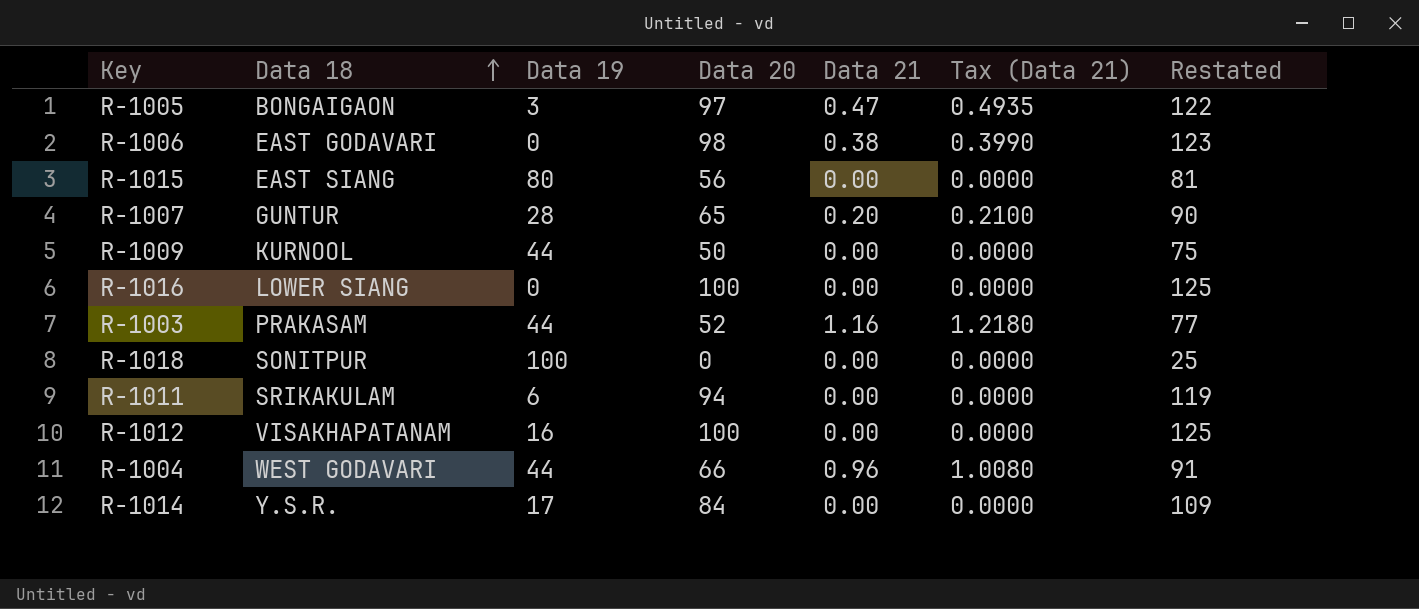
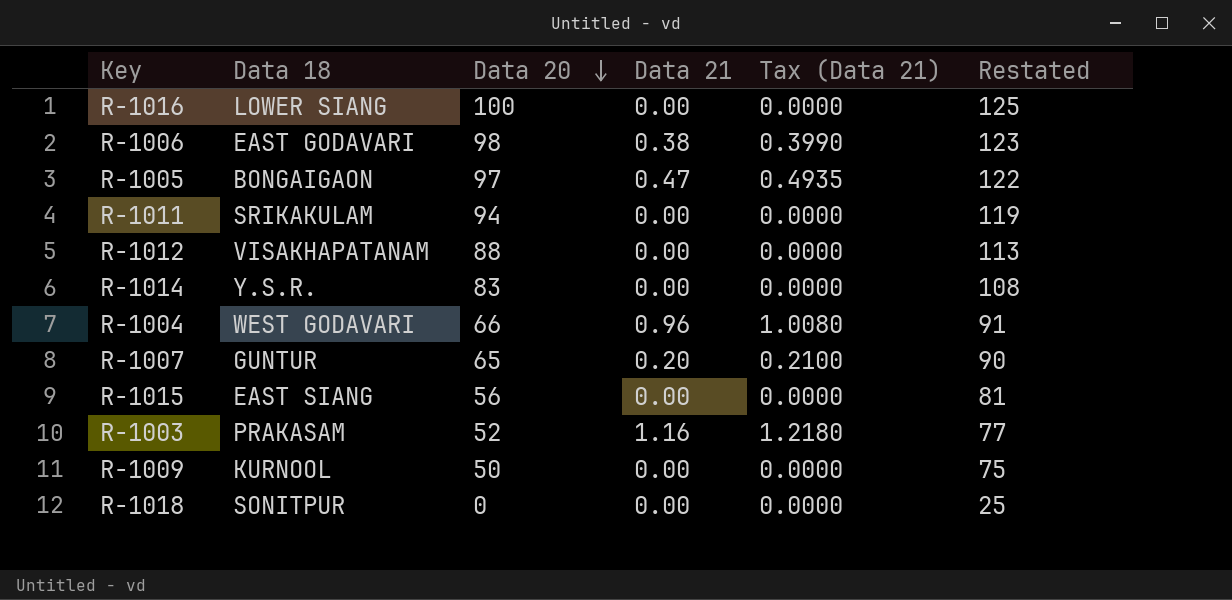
row order: Data 18 ascending -> Data 20 descending
column Data 19 | position: 3 -> none
R-1012 | Data 20: 100 -> 88
R-1012 | Restated: 125 -> 113
R-1014 | Data 20: 84 -> 83
R-1014 | Restated: 109 -> 108

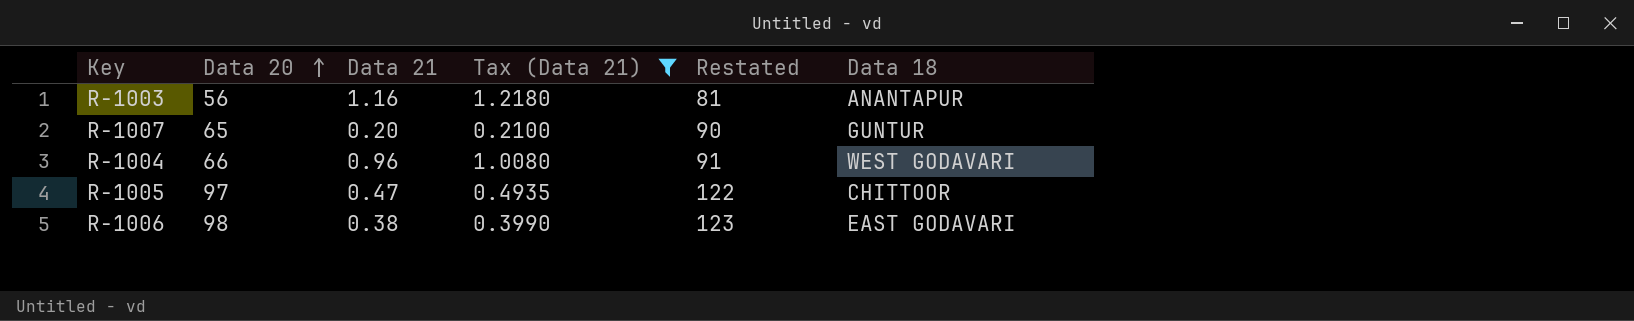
filter: none -> Tax (Data 21) != 0.0000
row order: Data 20 descending -> Data 20 ascending
column Data 18 | position: 2 -> 6
R-1003 | Data 20: 52 -> 56
R-1003 | Restated: 77 -> 81
R-1003 | Data 18: PRAKASAM -> ANANTAPUR
R-1005 | Data 18: BONGAIGAON -> CHITTOOR

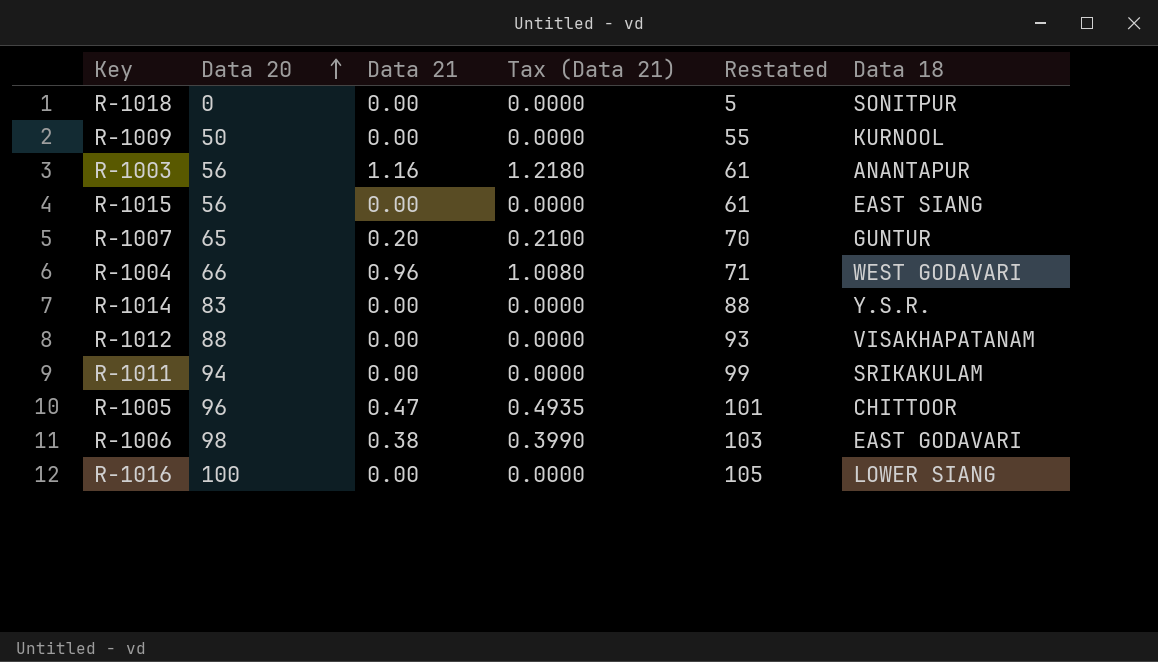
filter: Tax (Data 21) != 0.0000 -> none
column Restated | formula: [Data 20] + 25 -> [Data 20] + 5
R-1005 | Data 20: 97 -> 96

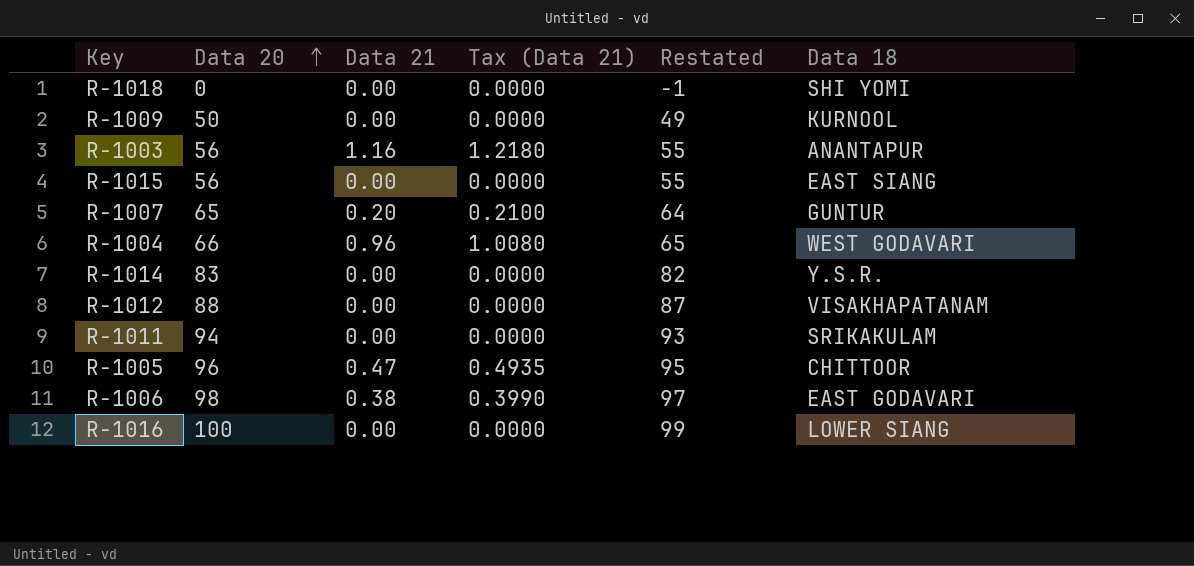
column Restated | formula: [Data 20] + 5 -> [Data 20] - 1
R-1018 | Data 18: SONITPUR -> SHI YOMI

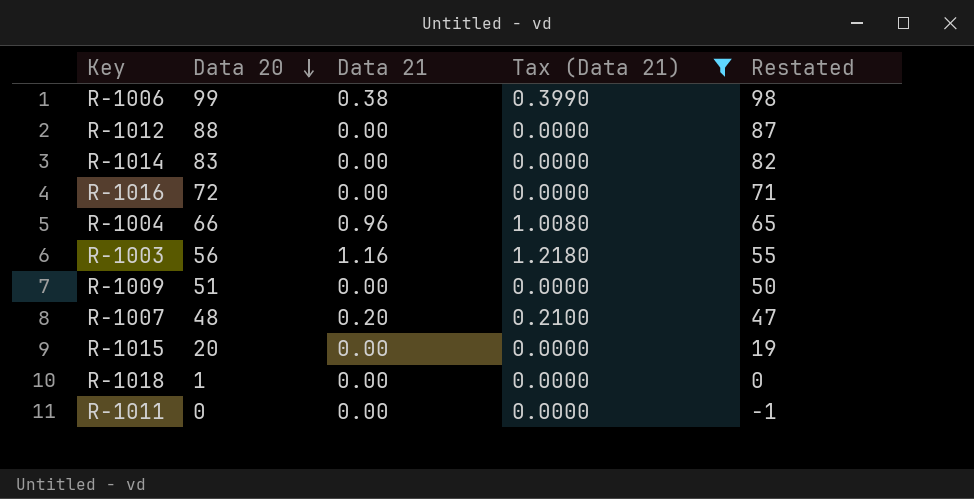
filter: none -> Tax (Data 21) != 0.4935
row order: Data 20 ascending -> Data 20 descending
column Data 18 | position: 6 -> none
R-1006 | Data 20: 98 -> 99
R-1006 | Restated: 97 -> 98
R-1016 | Data 20: 100 -> 72
R-1016 | Restated: 99 -> 71
R-1009 | Data 20: 50 -> 51
R-1009 | Restated: 49 -> 50
R-1007 | Data 20: 65 -> 48
R-1007 | Restated: 64 -> 47
R-1015 | Data 20: 56 -> 20
R-1015 | Restated: 55 -> 19
R-1018 | Data 20: 0 -> 1
R-1018 | Restated: -1 -> 0
R-1011 | Data 20: 94 -> 0
R-1011 | Restated: 93 -> -1

